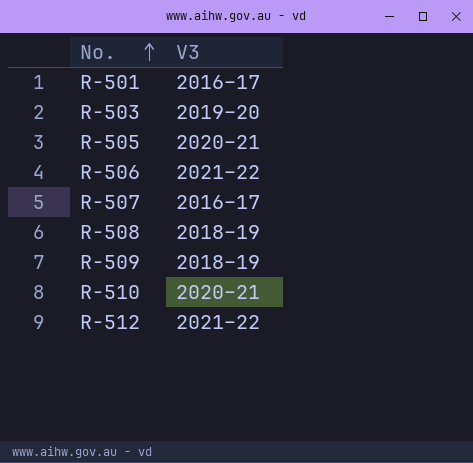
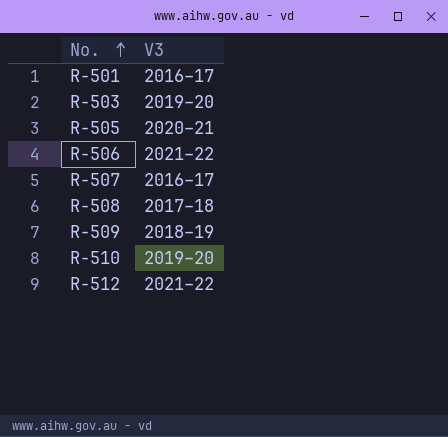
R-508 | V3: 2018–19 -> 2017–18
R-510 | V3: 2020–21 -> 2019–20

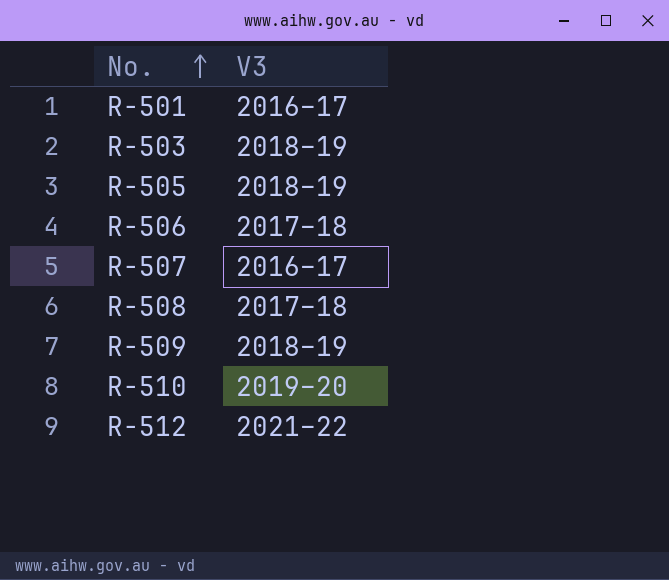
R-503 | V3: 2019–20 -> 2018–19
R-505 | V3: 2020–21 -> 2018–19
R-506 | V3: 2021–22 -> 2017–18

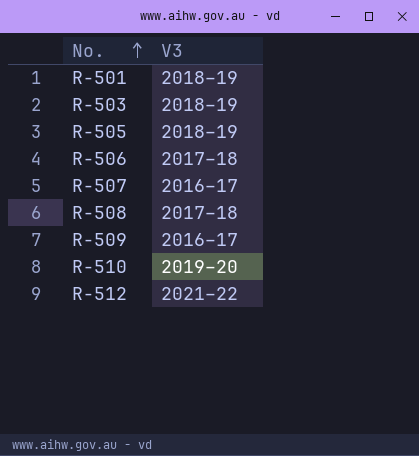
R-501 | V3: 2016–17 -> 2018–19
R-509 | V3: 2018–19 -> 2016–17

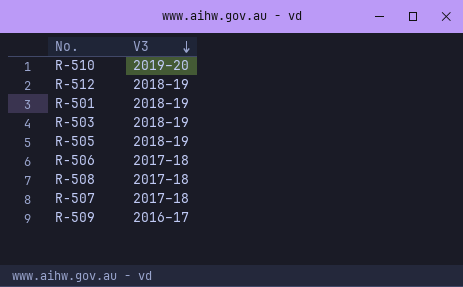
row order: No. ascending -> V3 descending
R-512 | V3: 2021–22 -> 2018–19
R-507 | V3: 2016–17 -> 2017–18

